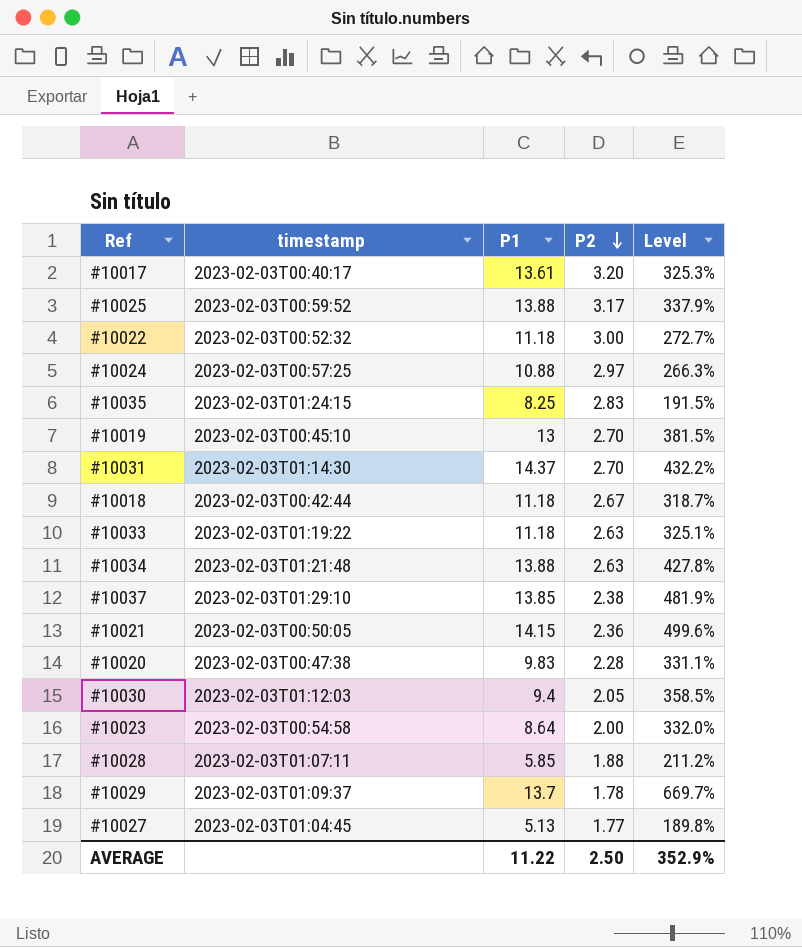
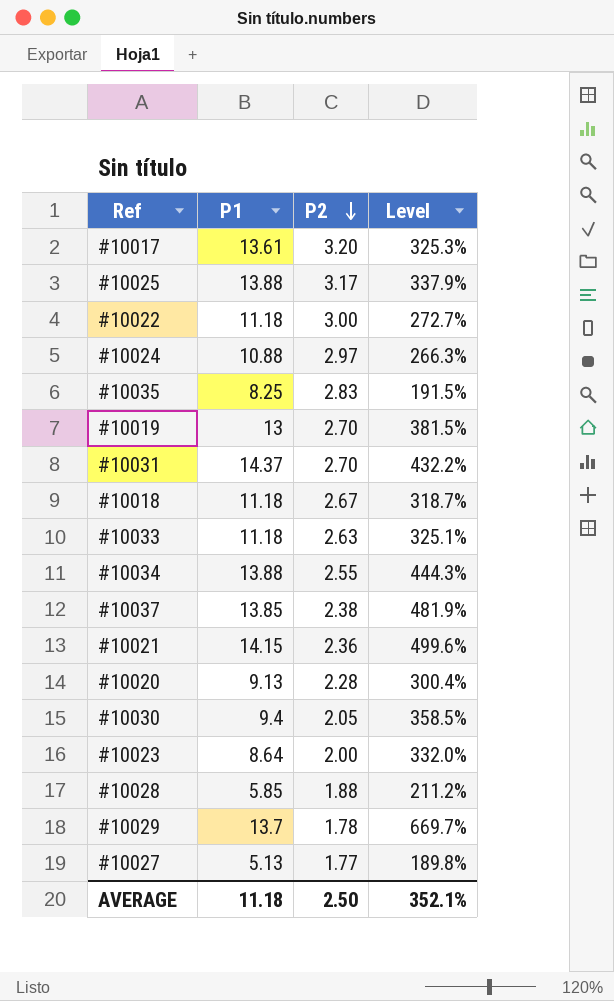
column timestamp | position: 2 -> none
#10034 | P2: 2.63 -> 2.55
#10034 | Level: 427.8% -> 444.3%
#10020 | P1: 9.83 -> 9.13
#10020 | Level: 331.1% -> 300.4%
AVERAGE | P1: 11.22 -> 11.18
AVERAGE | Level: 352.9% -> 352.1%

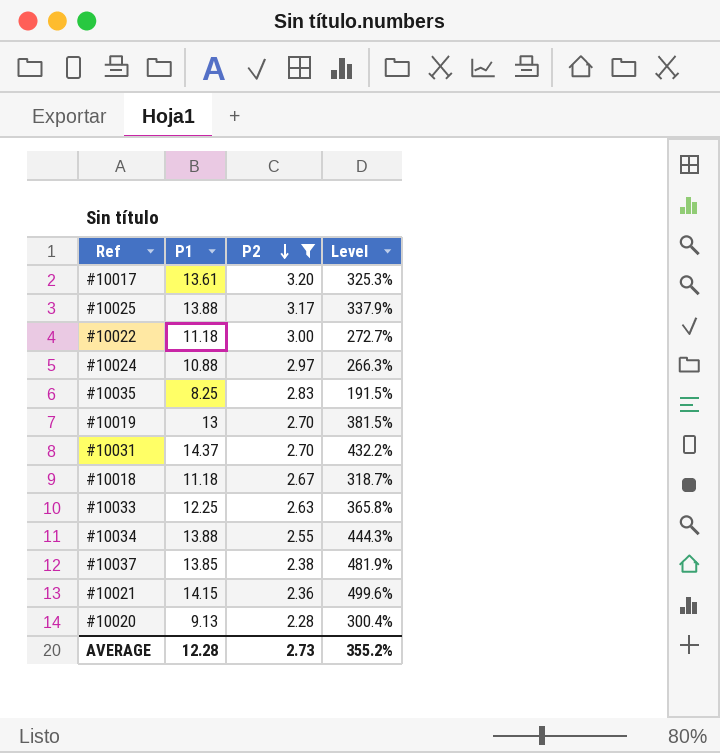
filter: none -> P2 >= 2.28
#10033 | P1: 11.18 -> 12.25
#10033 | Level: 325.1% -> 365.8%
AVERAGE | P1: 11.18 -> 12.28
AVERAGE | P2: 2.50 -> 2.73
AVERAGE | Level: 352.1% -> 355.2%

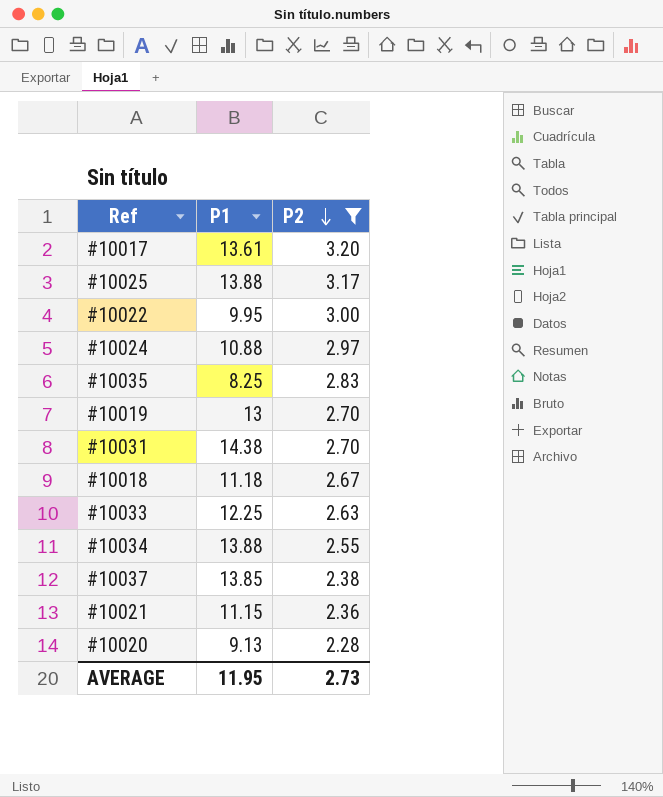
column Level | formula: ([P1] - [P2]) / [P2] -> none
#10022 | P1: 11.18 -> 9.95
#10031 | P1: 14.37 -> 14.38
#10021 | P1: 14.15 -> 11.15
AVERAGE | P1: 12.28 -> 11.95

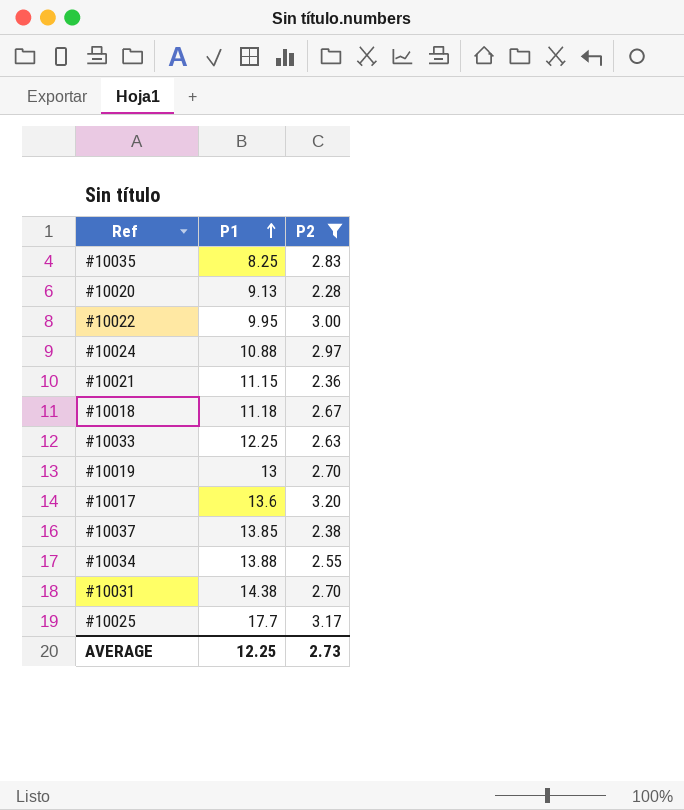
row order: P2 descending -> P1 ascending
#10017 | P1: 13.61 -> 13.6
#10025 | P1: 13.88 -> 17.7
AVERAGE | P1: 11.95 -> 12.25

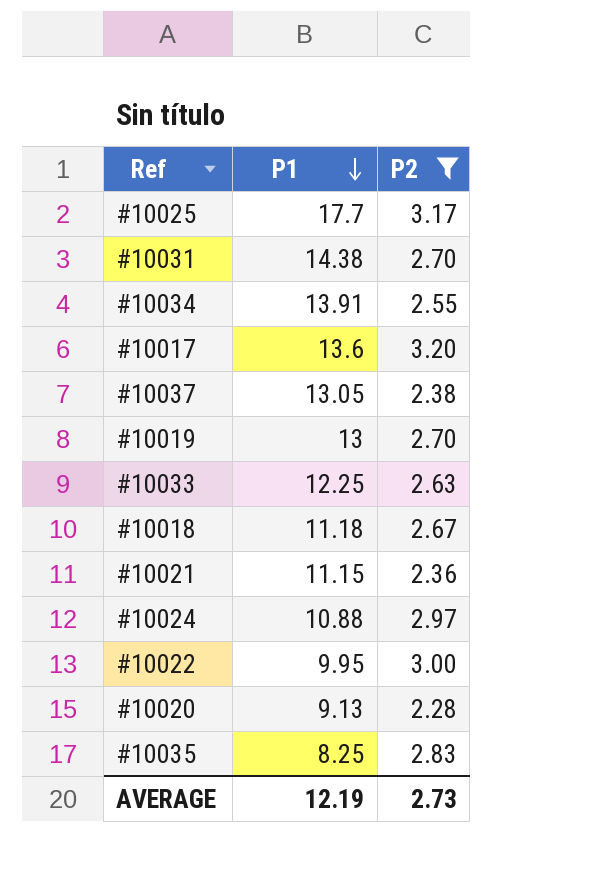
row order: P1 ascending -> P1 descending
#10034 | P1: 13.88 -> 13.91
#10037 | P1: 13.85 -> 13.05
AVERAGE | P1: 12.25 -> 12.19

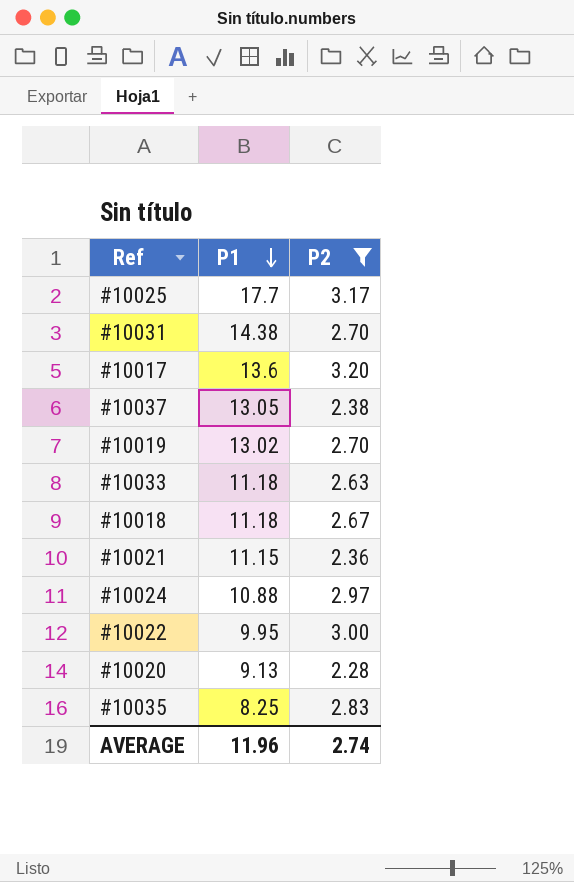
row #10034: 13.91 | 2.55 -> none
#10019 | P1: 13 -> 13.02
#10033 | P1: 12.25 -> 11.18
AVERAGE | P1: 12.19 -> 11.96
AVERAGE | P2: 2.73 -> 2.74

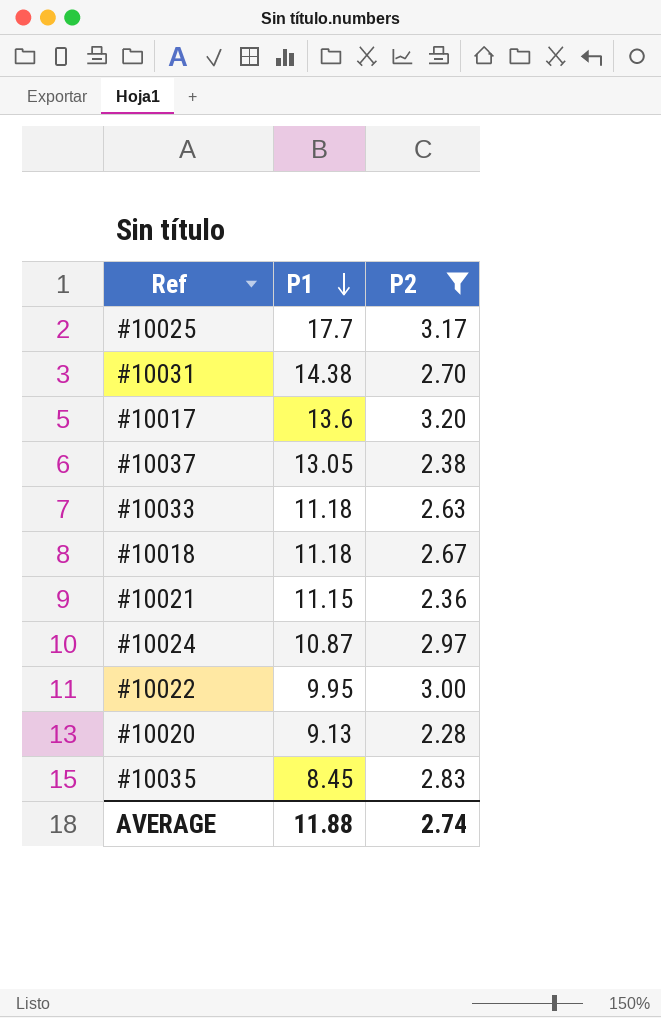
row #10019: 13.02 | 2.70 -> none
#10024 | P1: 10.88 -> 10.87
#10035 | P1: 8.25 -> 8.45
AVERAGE | P1: 11.96 -> 11.88

